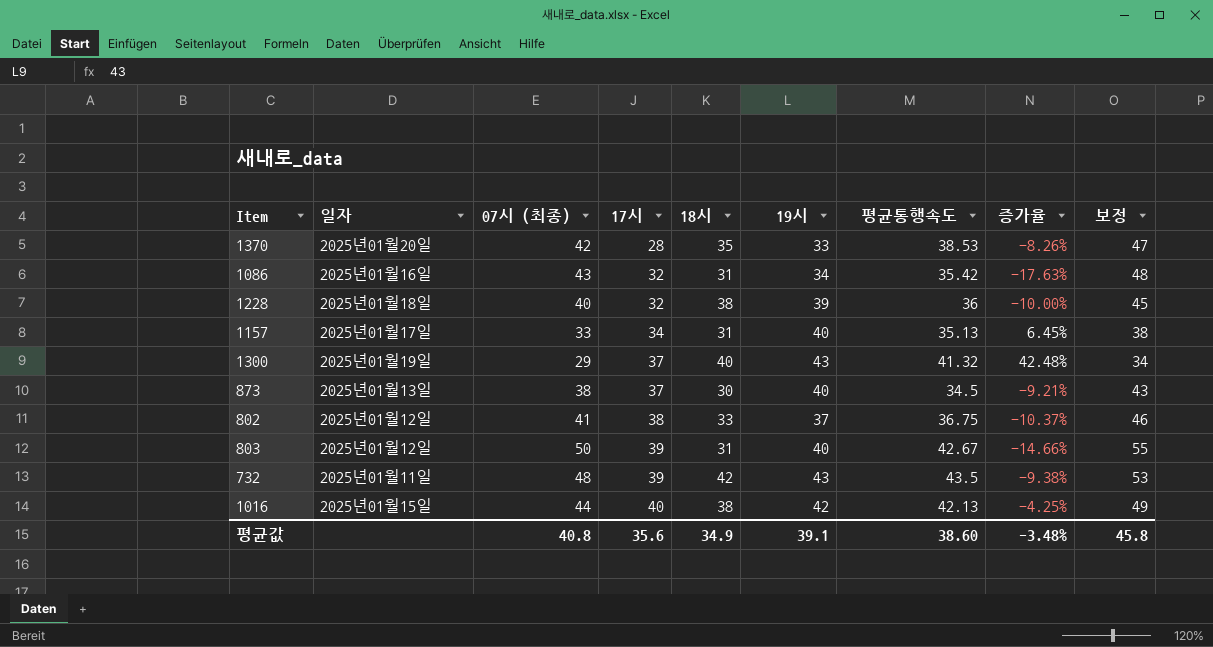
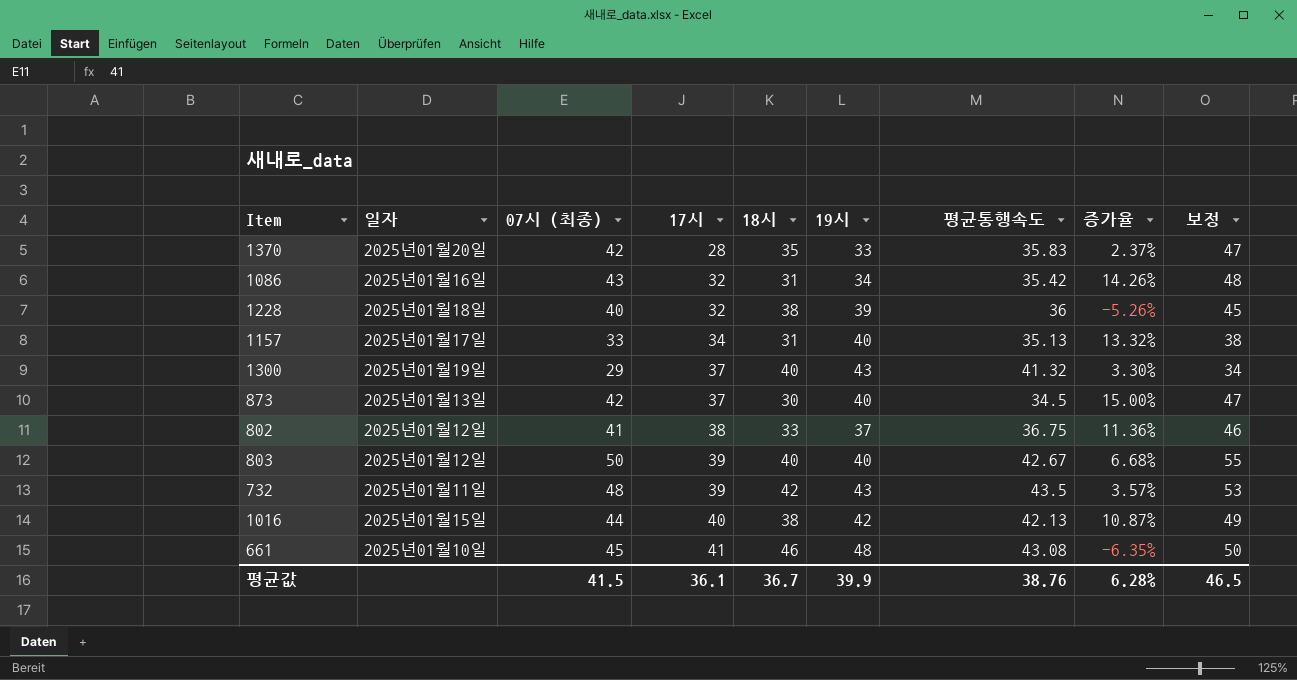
column 증가율 | formula: ([평균통행속도] - [07시 (최종)]) / [07시 (최종)] -> ([평균통행속도] - [18시]) / [18시]
1370 | 평균통행속도: 38.53 -> 35.83
873 | 07시 (최종): 38 -> 42
873 | 보정: 43 -> 47
803 | 18시: 31 -> 40
row 661: none -> 2025년01월10일 | 45 | 41 | 46 | 48 | 43.08 | -6.35% | 50
평균값 | 07시 (최종): 40.8 -> 41.5
평균값 | 17시: 35.6 -> 36.1
평균값 | 18시: 34.9 -> 36.7
평균값 | 19시: 39.1 -> 39.9
평균값 | 평균통행속도: 38.60 -> 38.76
평균값 | 증가율: -3.48% -> 6.28%
평균값 | 보정: 45.8 -> 46.5

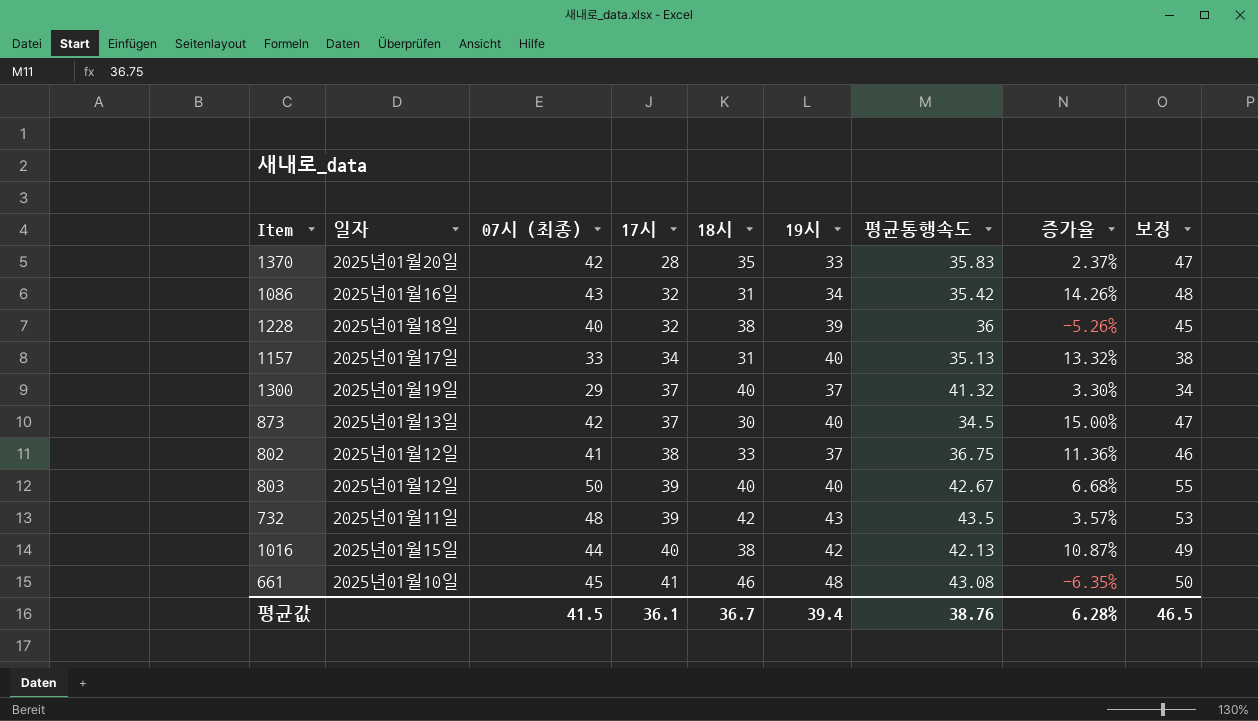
1300 | 19시: 43 -> 37
평균값 | 19시: 39.9 -> 39.4

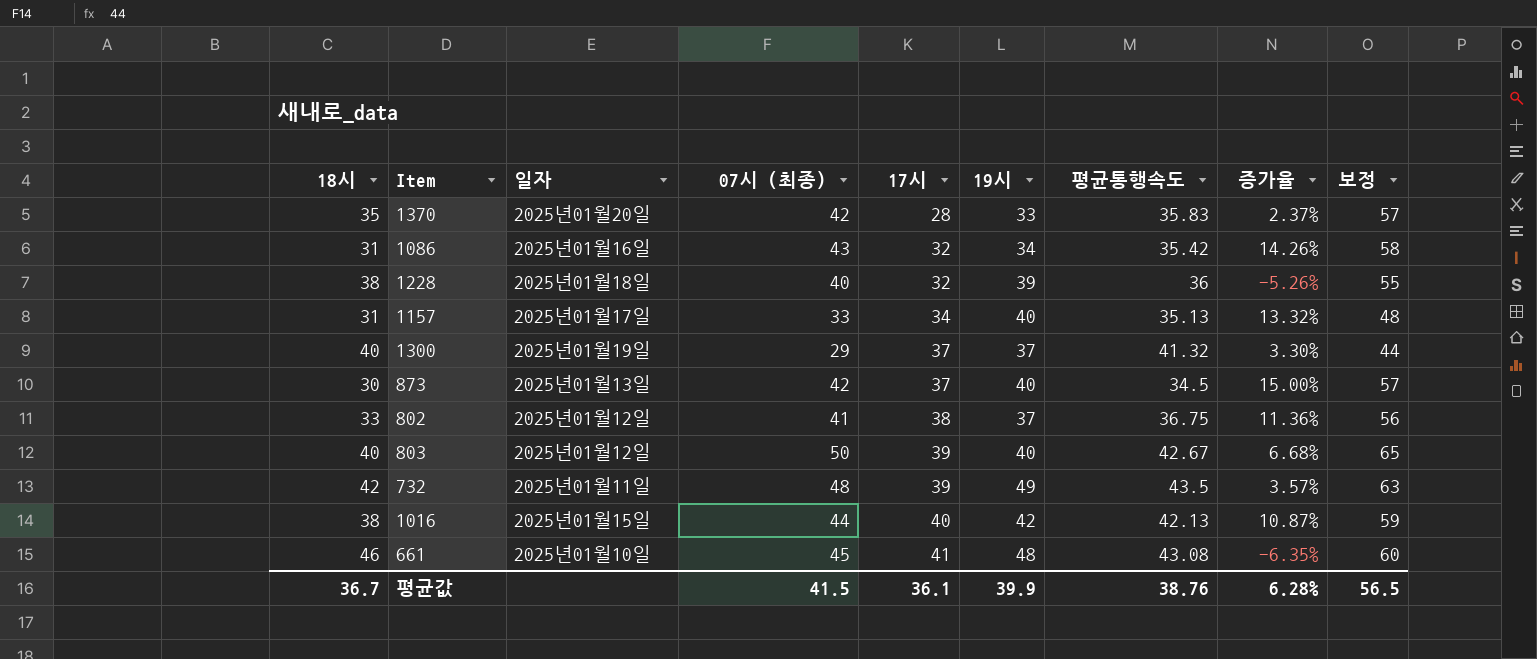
column 18시 | position: 5 -> 1
column 보정 | formula: [07시 (최종)] + 5 -> [07시 (최종)] + 15
732 | 19시: 43 -> 49
평균값 | 19시: 39.4 -> 39.9
평균값 | 보정: 46.5 -> 56.5

